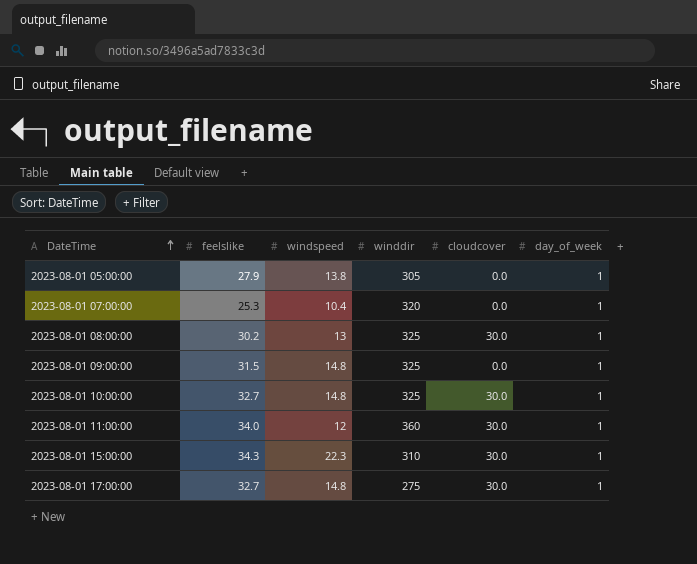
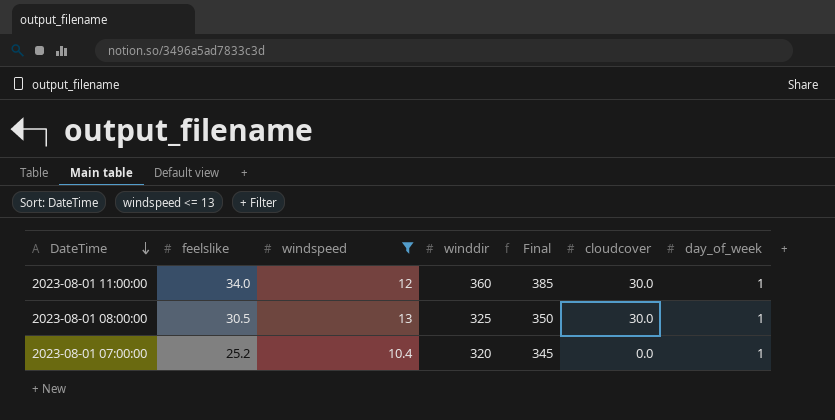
filter: none -> windspeed <= 13
row order: DateTime ascending -> DateTime descending
column Final | formula: none -> [winddir] + 25
2023-08-01 08:00:00 | feelslike: 30.2 -> 30.5
2023-08-01 07:00:00 | feelslike: 25.3 -> 25.2

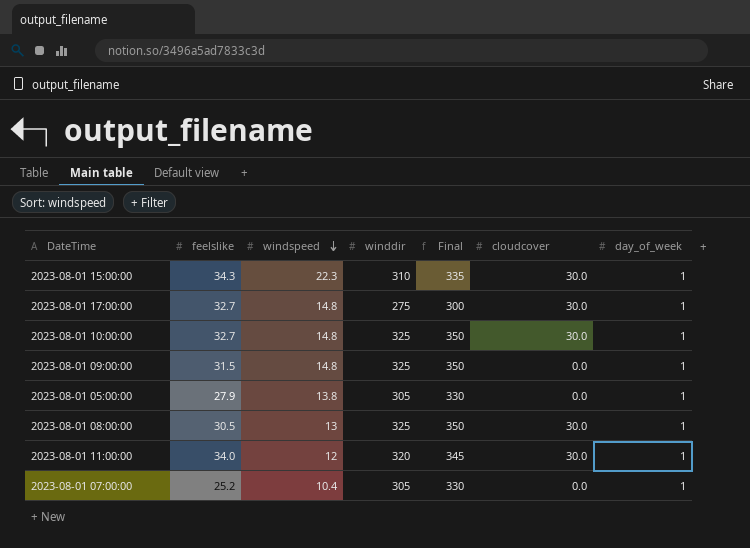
filter: windspeed <= 13 -> none
row order: DateTime descending -> windspeed descending
2023-08-01 11:00:00 | winddir: 360 -> 320
2023-08-01 11:00:00 | Final: 385 -> 345
2023-08-01 07:00:00 | winddir: 320 -> 305
2023-08-01 07:00:00 | Final: 345 -> 330

